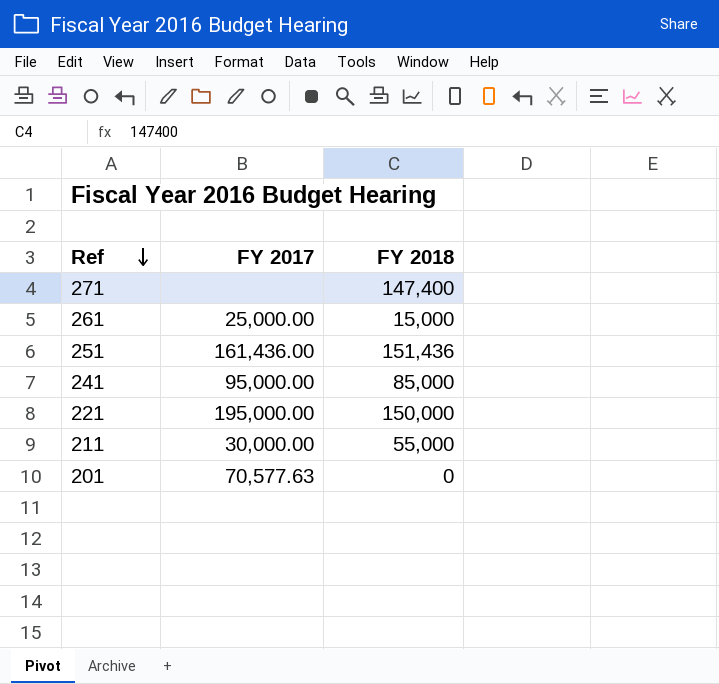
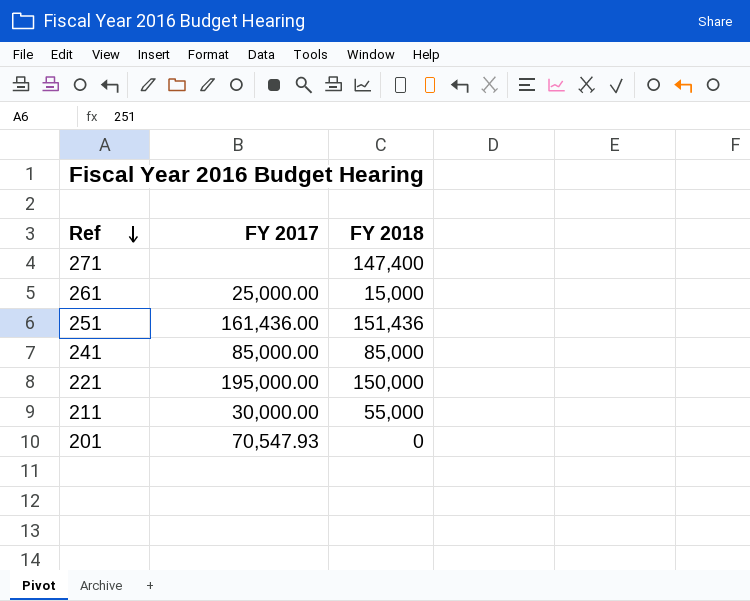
241 | FY 2017: 95,000.00 -> 85,000.00
201 | FY 2017: 70,577.63 -> 70,547.93

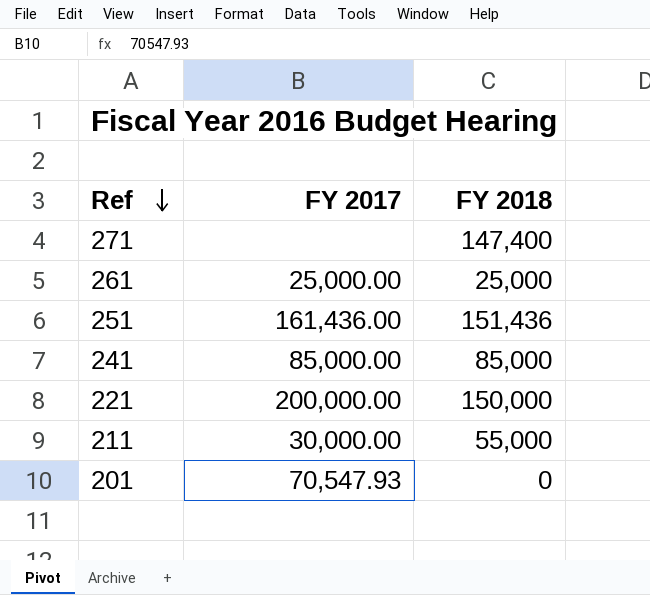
261 | FY 2018: 15,000 -> 25,000
221 | FY 2017: 195,000.00 -> 200,000.00

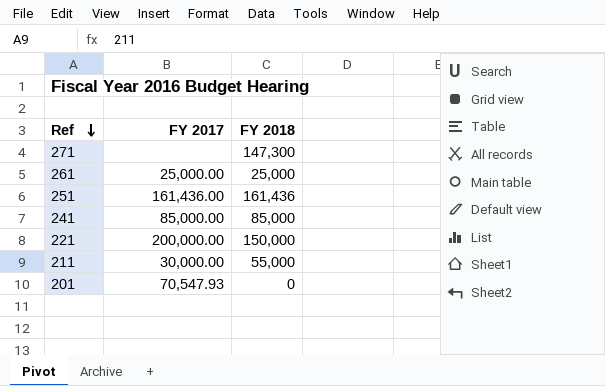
271 | FY 2018: 147,400 -> 147,300
251 | FY 2018: 151,436 -> 161,436

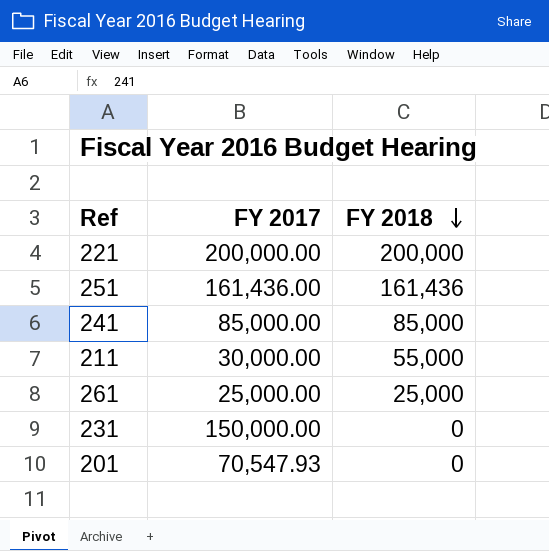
row order: Ref descending -> FY 2018 descending
row 271: none | 147,300 -> none
221 | FY 2018: 150,000 -> 200,000
row 231: none -> 150,000.00 | 0

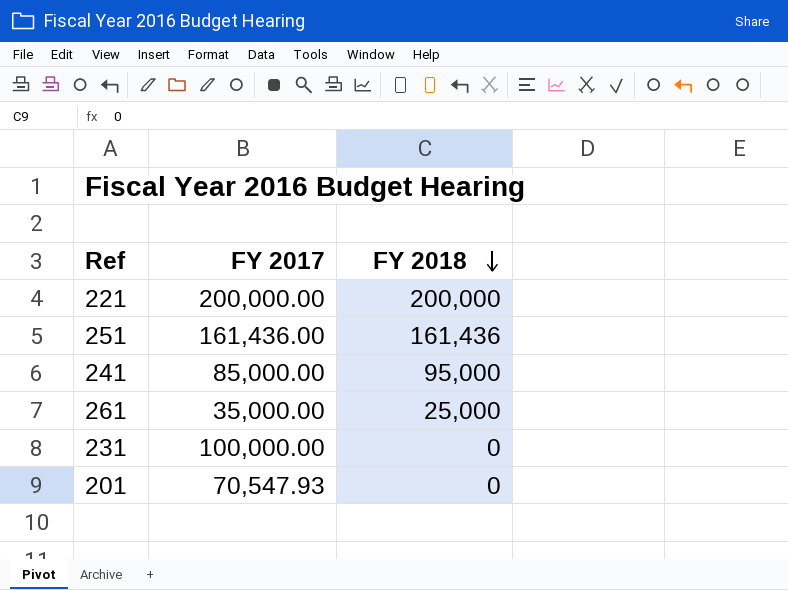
row 211: 30,000.00 | 55,000 -> none
241 | FY 2018: 85,000 -> 95,000
261 | FY 2017: 25,000.00 -> 35,000.00
231 | FY 2017: 150,000.00 -> 100,000.00

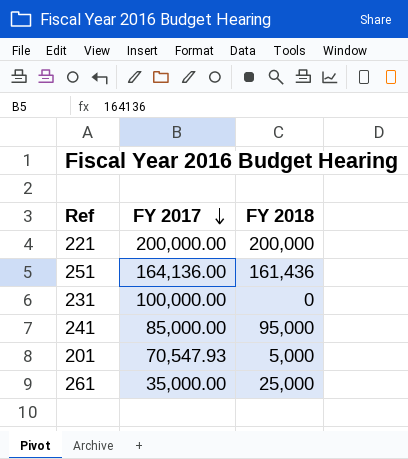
row order: FY 2018 descending -> FY 2017 descending
251 | FY 2017: 161,436.00 -> 164,136.00
201 | FY 2018: 0 -> 5,000

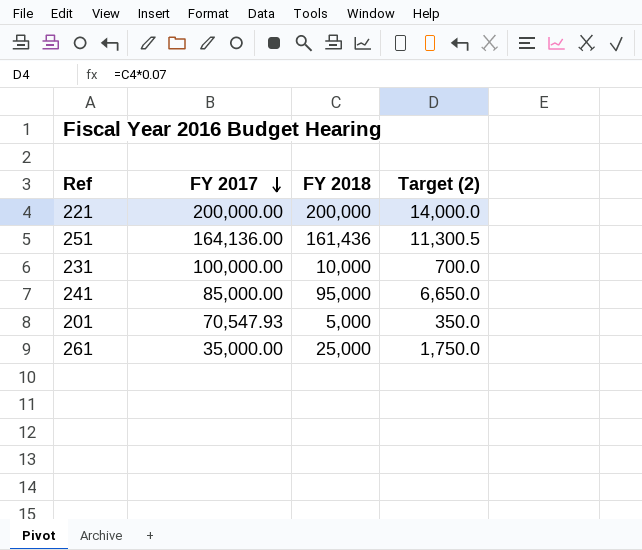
column Target (2) | formula: none -> [FY 2018] * 0.07
231 | FY 2018: 0 -> 10,000

